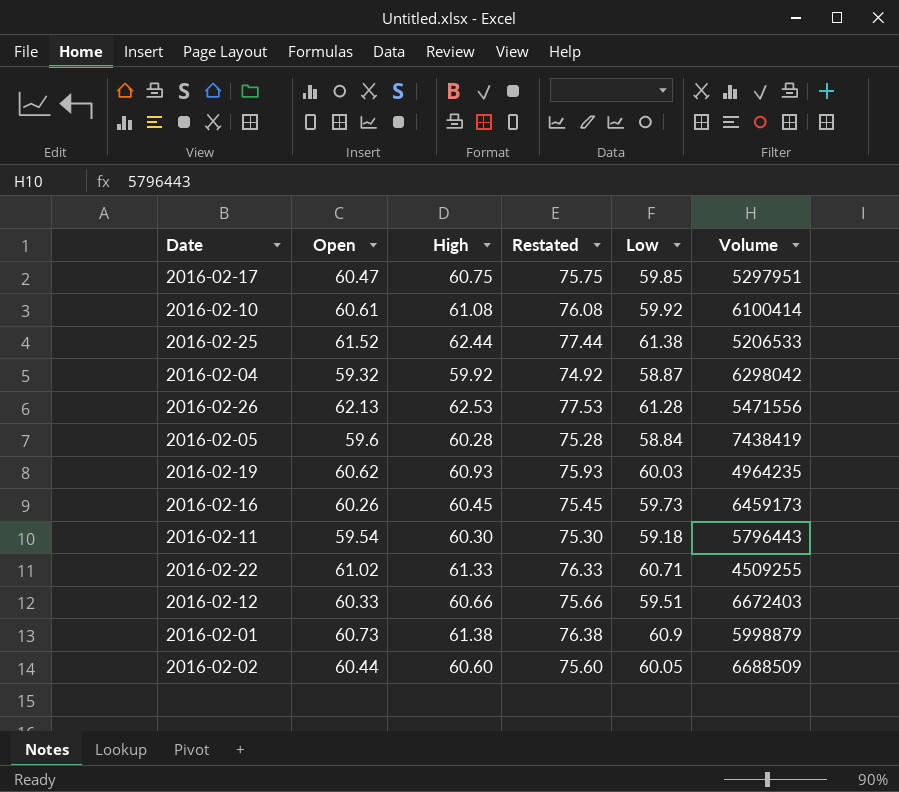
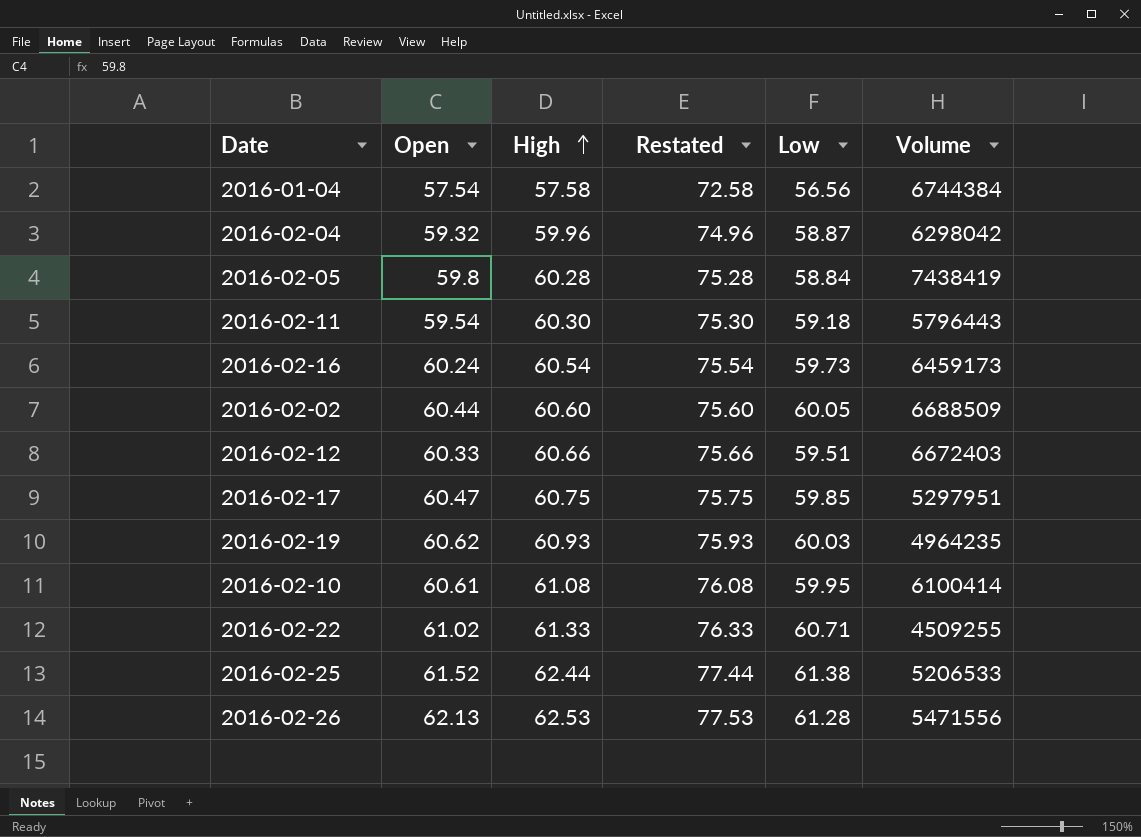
row order: none -> High ascending
row 2016-02-01: 60.73 | 61.38 | 76.38 | 60.9 | 5998879 -> none
row 2016-01-04: none -> 57.54 | 57.58 | 72.58 | 56.56 | 6744384
2016-02-04 | High: 59.92 -> 59.96
2016-02-04 | Restated: 74.92 -> 74.96
2016-02-05 | Open: 59.6 -> 59.8
2016-02-16 | Open: 60.26 -> 60.24
2016-02-16 | High: 60.45 -> 60.54
2016-02-16 | Restated: 75.45 -> 75.54
2016-02-10 | Low: 59.92 -> 59.95

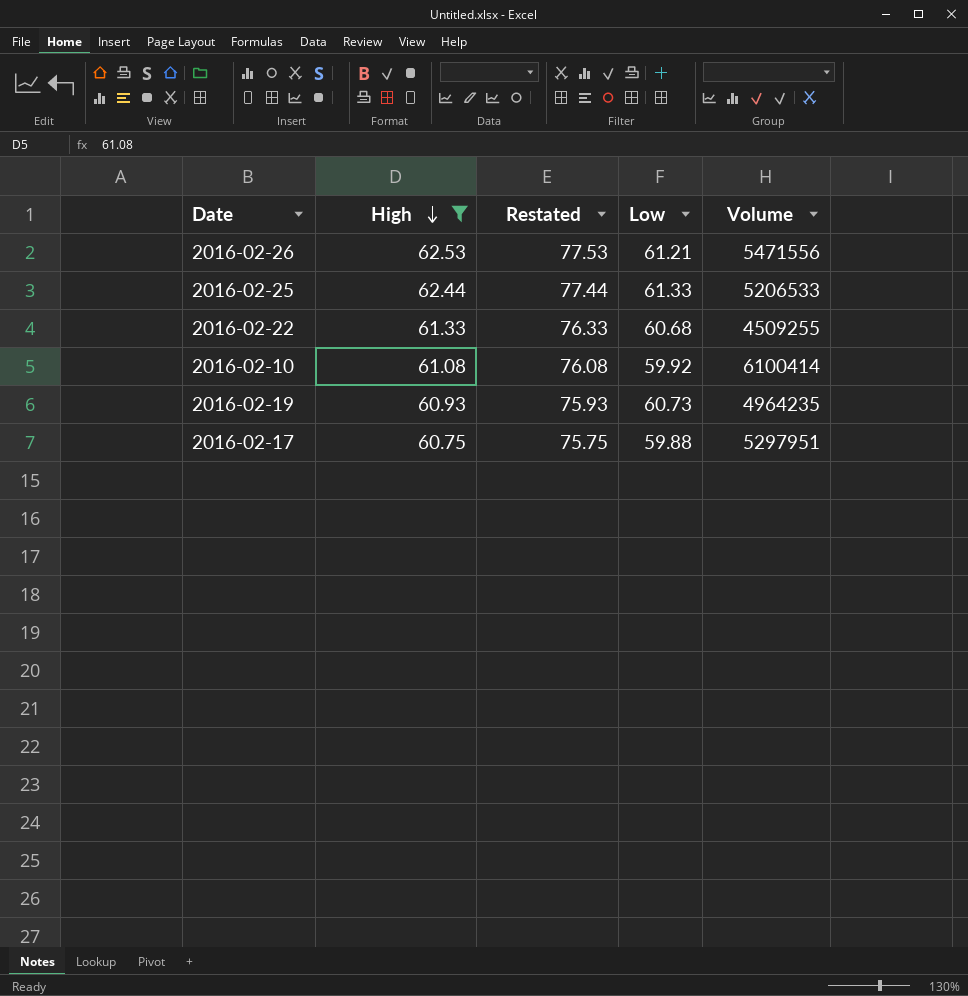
filter: none -> High >= 60.75
row order: High ascending -> High descending
column Open | position: 2 -> none
2016-02-26 | Low: 61.28 -> 61.21
2016-02-25 | Low: 61.38 -> 61.33
2016-02-22 | Low: 60.71 -> 60.68
2016-02-10 | Low: 59.95 -> 59.92
2016-02-19 | Low: 60.03 -> 60.73
2016-02-17 | Low: 59.85 -> 59.88

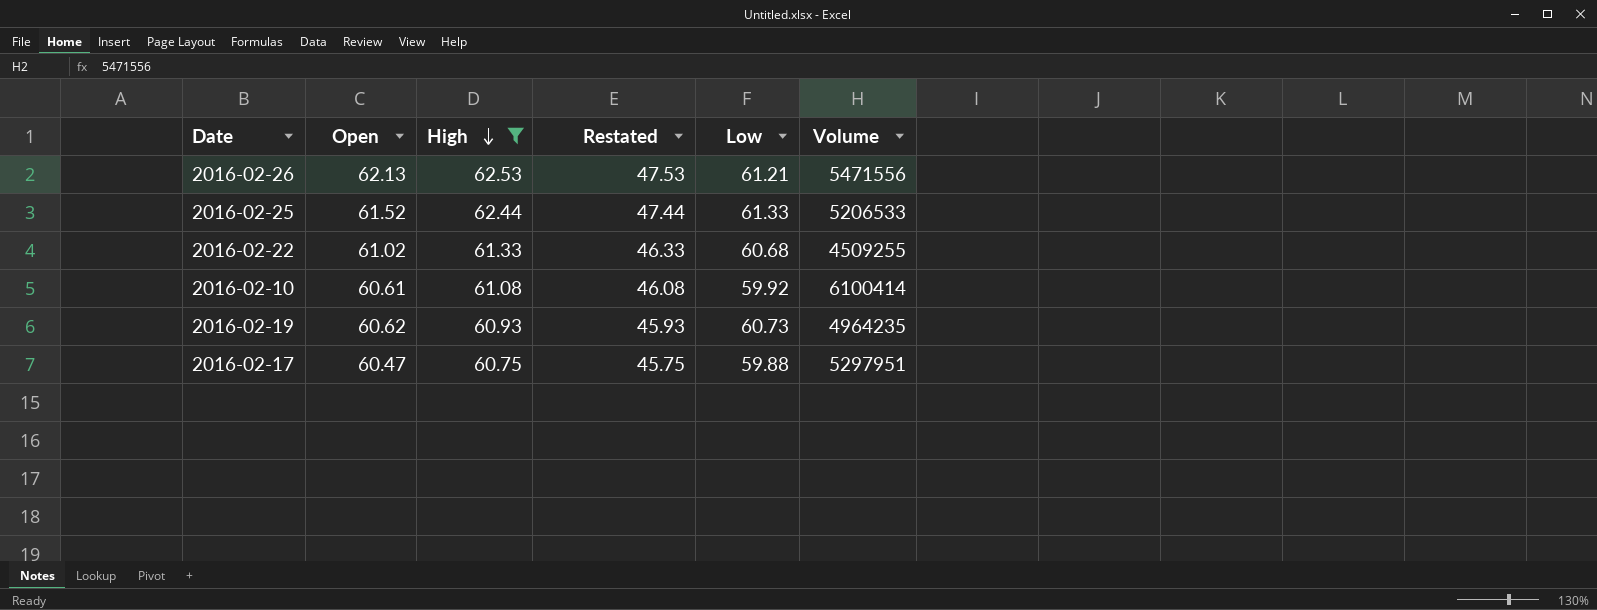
column Open | position: none -> 2
column Restated | formula: [High] + 15 -> [High] - 15

